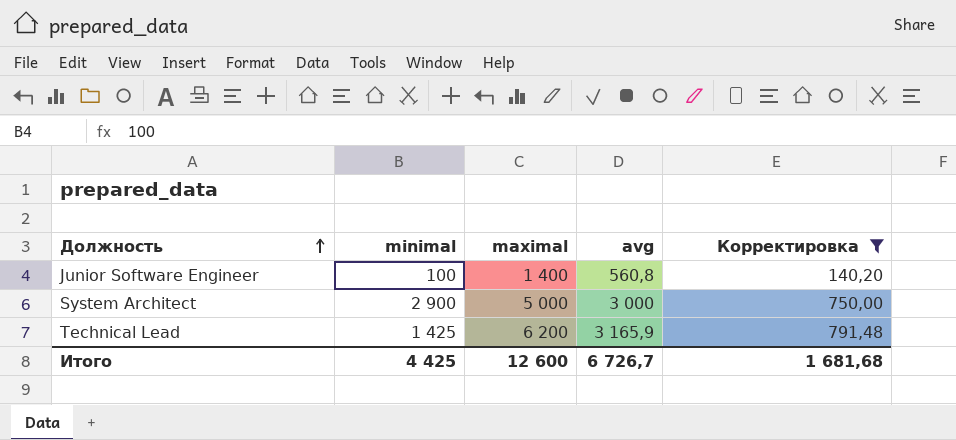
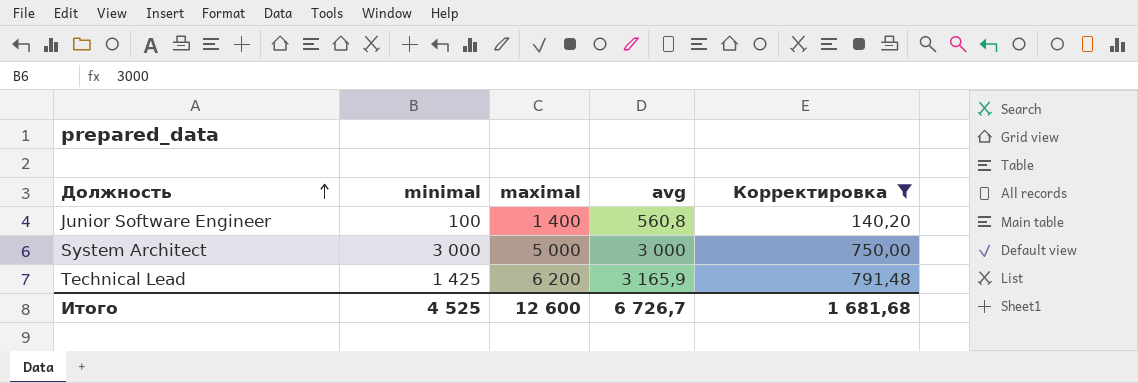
System Architect | minimal: 2 900 -> 3 000
Итого | minimal: 4 425 -> 4 525

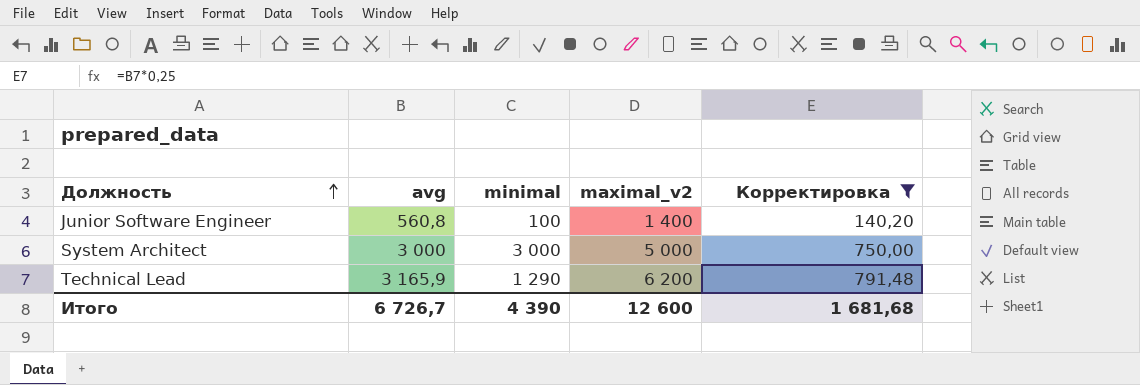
column avg | position: 4 -> 2
column name: maximal -> maximal_v2
Technical Lead | minimal: 1 425 -> 1 290
Итого | minimal: 4 525 -> 4 390

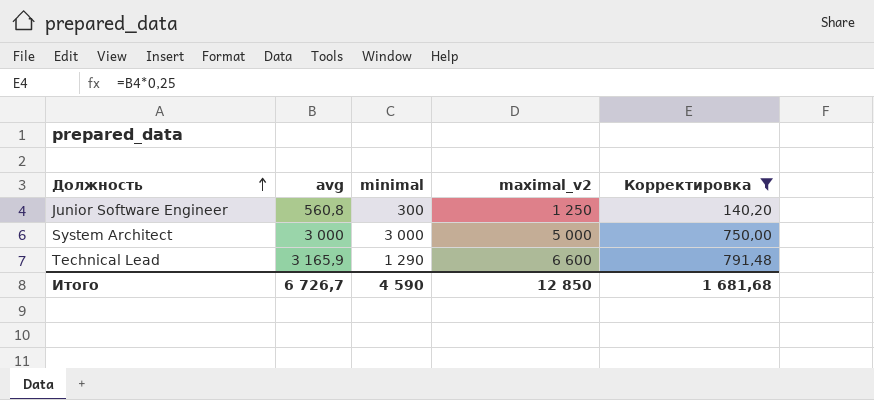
Junior Software Engineer | minimal: 100 -> 300
Junior Software Engineer | maximal_v2: 1 400 -> 1 250
Technical Lead | maximal_v2: 6 200 -> 6 600
Итого | minimal: 4 390 -> 4 590
Итого | maximal_v2: 12 600 -> 12 850

